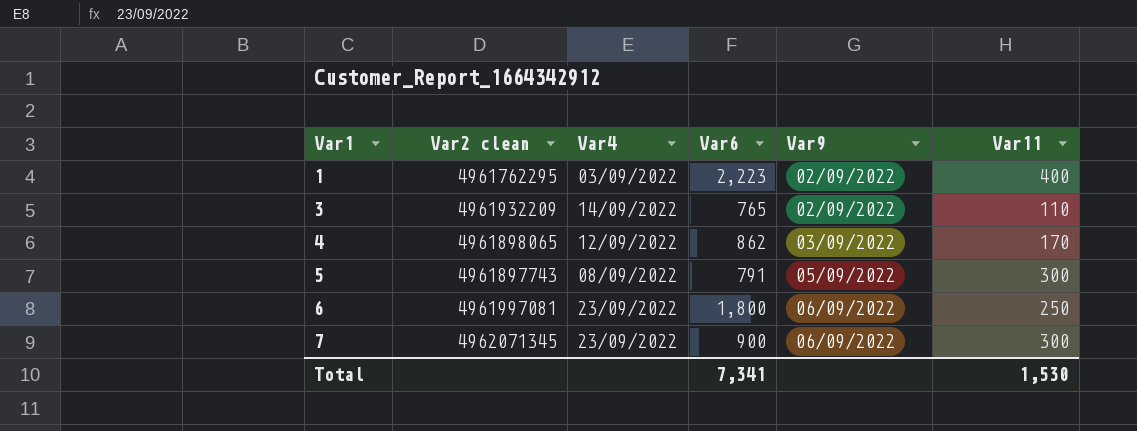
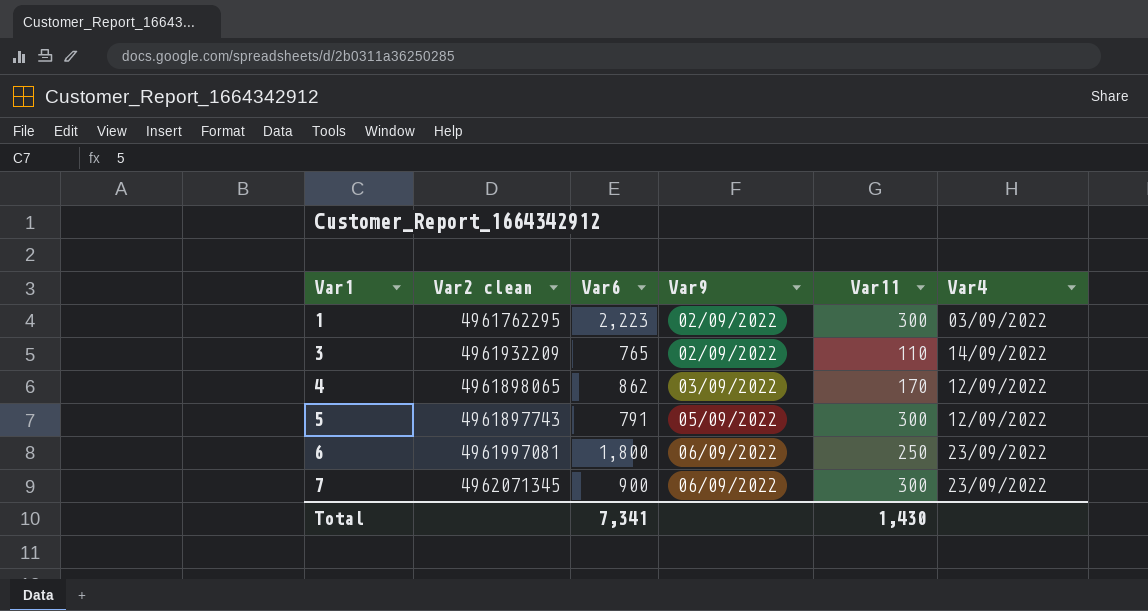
column Var4 | position: 3 -> 6
1 | Var11: 400 -> 300
5 | Var4: 08/09/2022 -> 12/09/2022
Total | Var11: 1,530 -> 1,430

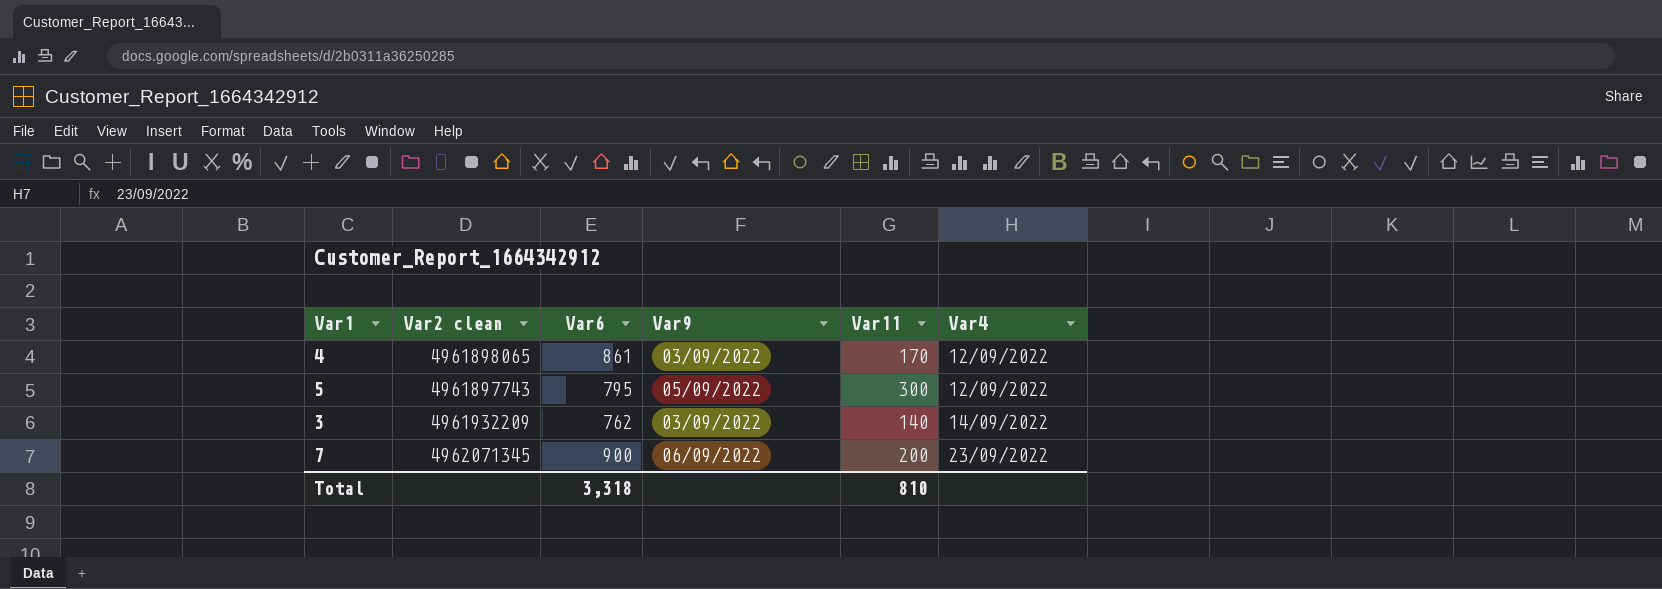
row order: Var1 ascending -> Var4 ascending
row 1: 4961762295 | 2,223 | 02/09/2022 | 300 | 03/09/2022 -> none
row 6: 4961997081 | 1,800 | 06/09/2022 | 250 | 23/09/2022 -> none
4 | Var6: 862 -> 861
5 | Var6: 791 -> 795
3 | Var6: 765 -> 762
3 | Var9: 02/09/2022 -> 03/09/2022
3 | Var11: 110 -> 140
7 | Var11: 300 -> 200
Total | Var6: 7,341 -> 3,318
Total | Var11: 1,430 -> 810

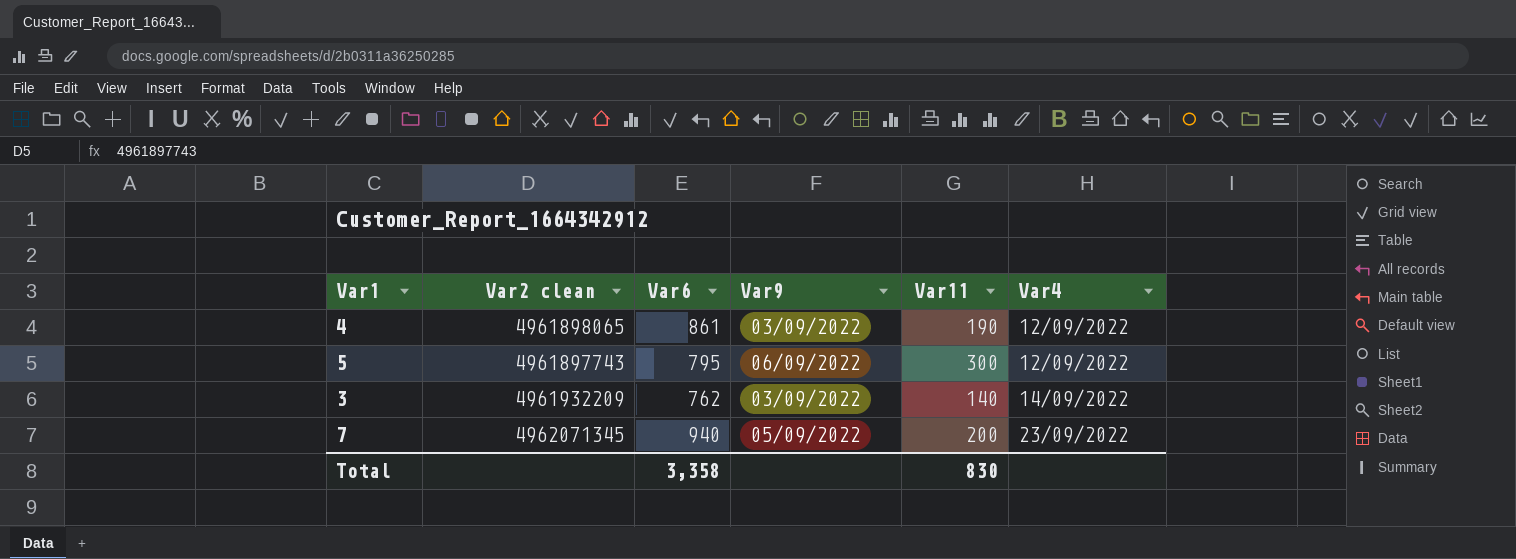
4 | Var11: 170 -> 190
5 | Var9: 05/09/2022 -> 06/09/2022
7 | Var6: 900 -> 940
7 | Var9: 06/09/2022 -> 05/09/2022
Total | Var6: 3,318 -> 3,358
Total | Var11: 810 -> 830

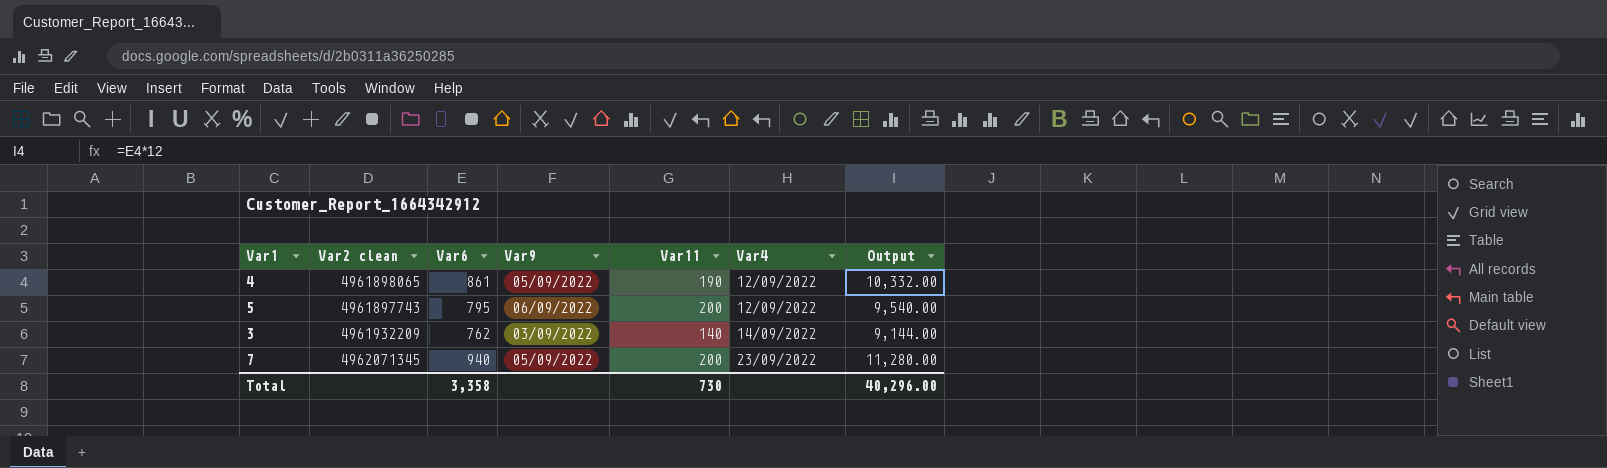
column Output | formula: none -> [Var6] * 12
4 | Var9: 03/09/2022 -> 05/09/2022
5 | Var11: 300 -> 200
Total | Var11: 830 -> 730

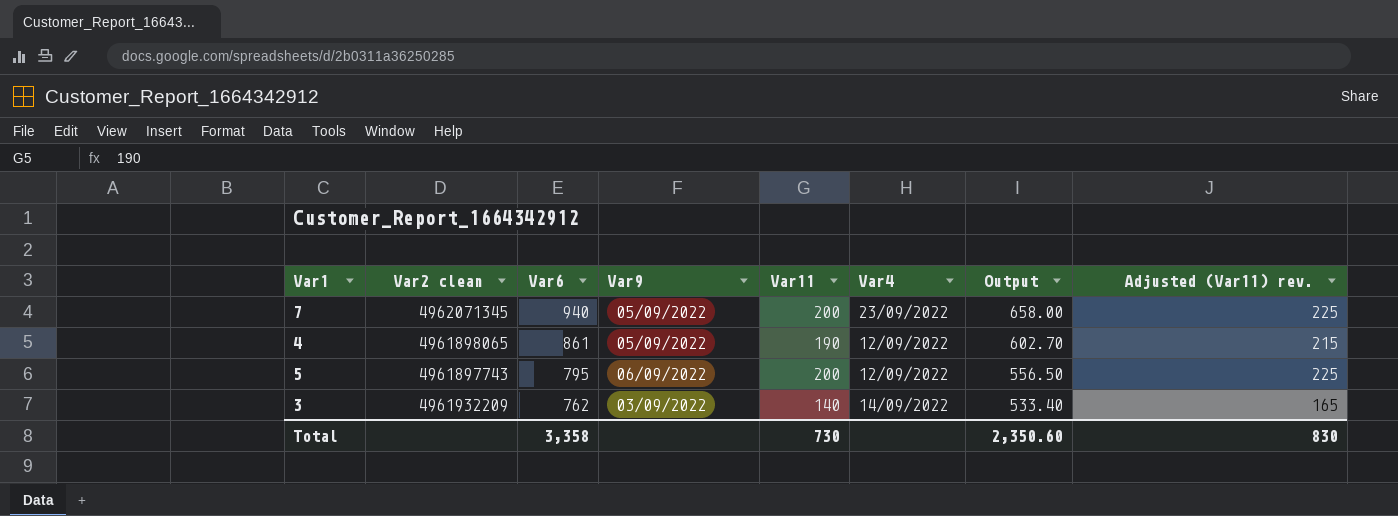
row order: Var4 ascending -> Var6 descending
column Output | formula: [Var6] * 12 -> [Var6] * 0.7
column Adjusted (Var11) rev. | formula: none -> [Var11] + 25
Total | Output: 40,296.00 -> 2,350.60

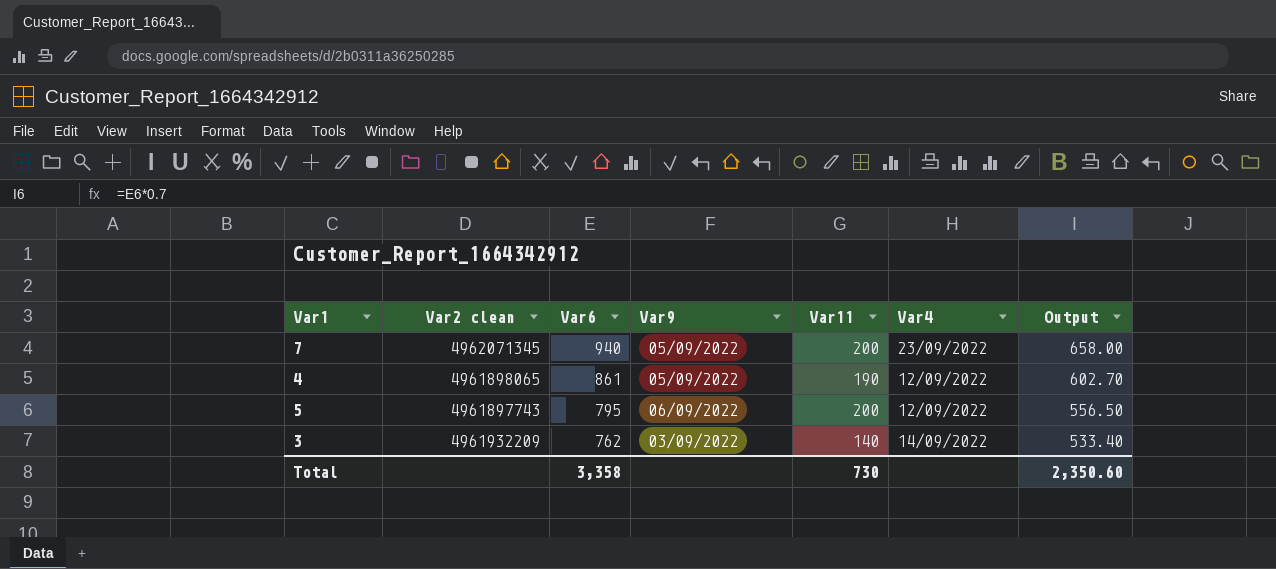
column Adjusted (Var11) rev. | formula: [Var11] + 25 -> none

